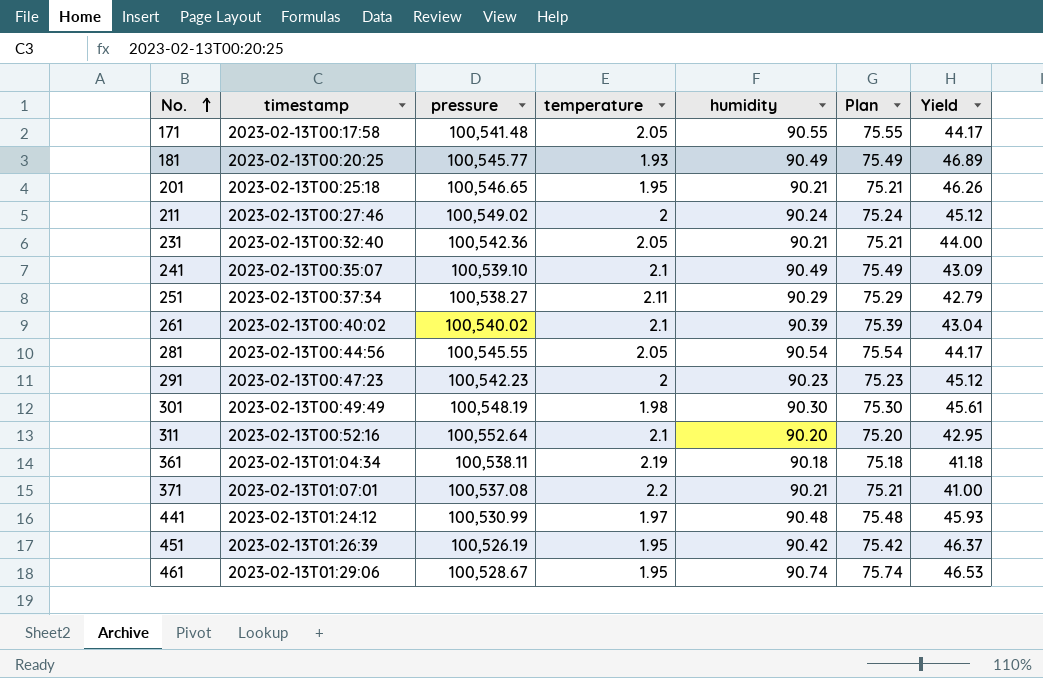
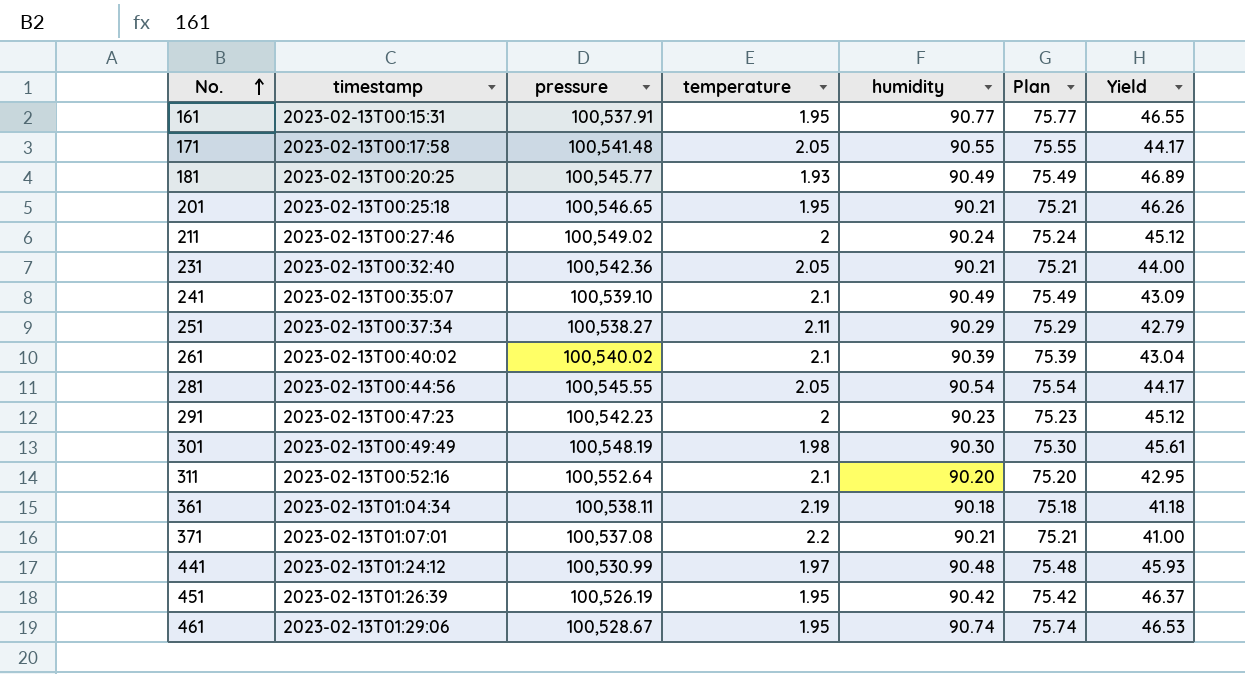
row 161: none -> 2023-02-13T00:15:31 | 100,537.91 | 1.95 | 90.77 | 75.77 | 46.55

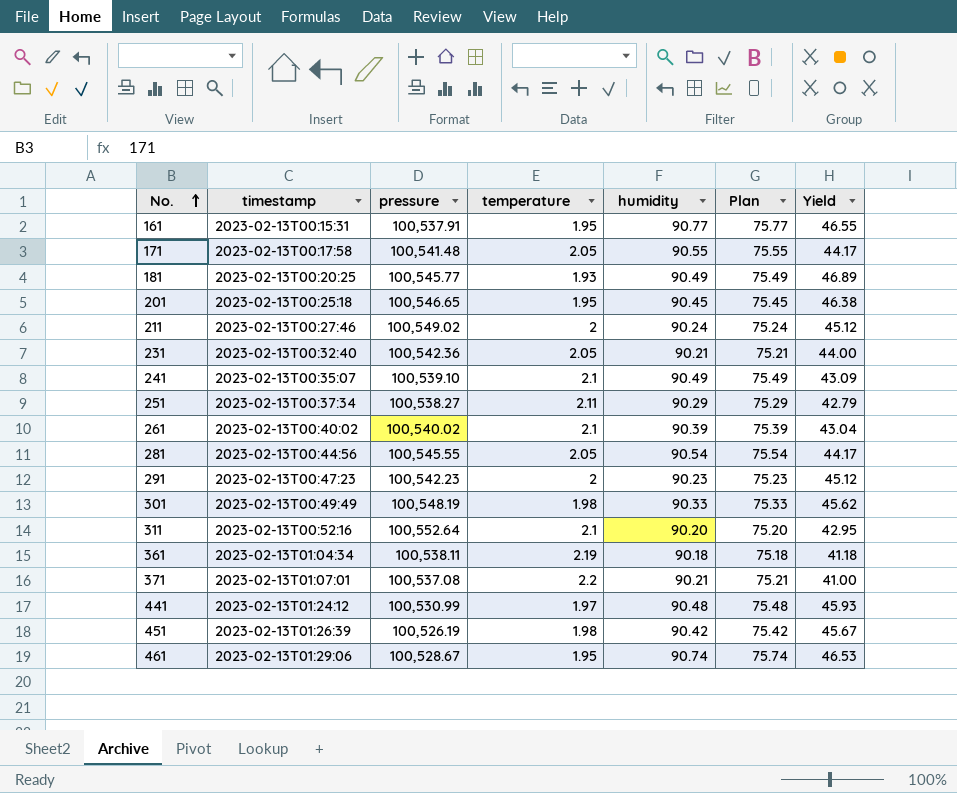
201 | humidity: 90.21 -> 90.45
201 | Plan: 75.21 -> 75.45
201 | Yield: 46.26 -> 46.38
301 | humidity: 90.30 -> 90.33
301 | Plan: 75.30 -> 75.33
301 | Yield: 45.61 -> 45.62
451 | temperature: 1.95 -> 1.98
451 | Yield: 46.37 -> 45.67

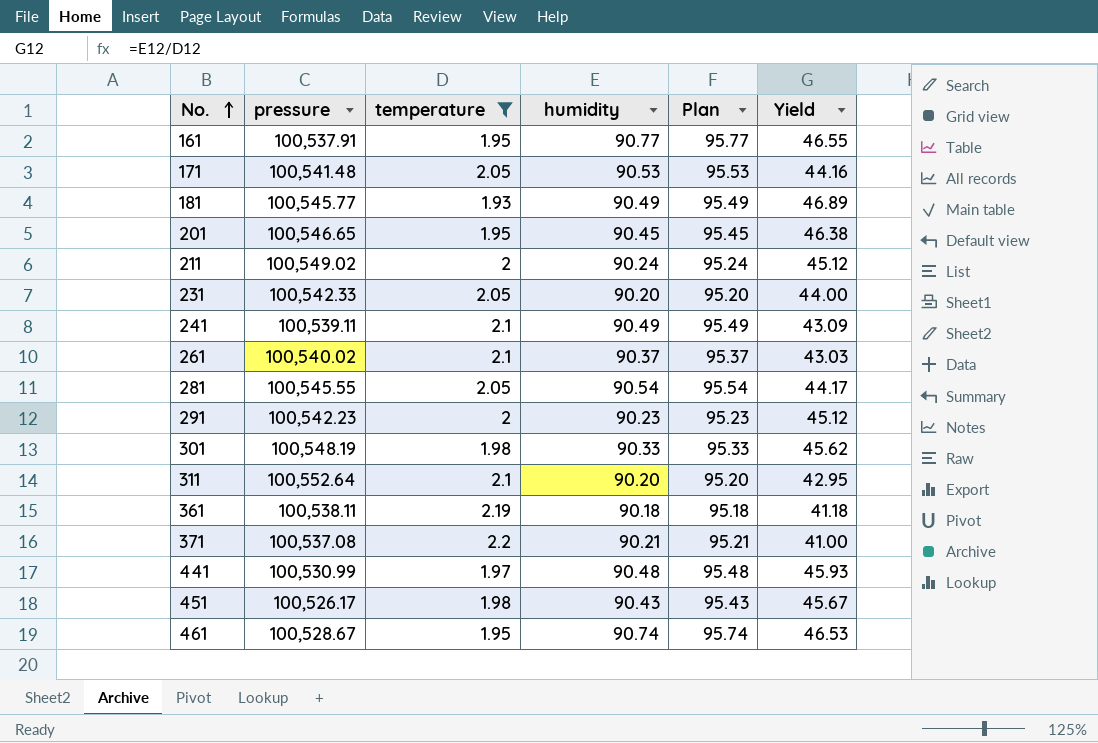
filter: none -> temperature != 2.11
column timestamp | position: 2 -> none
column Plan | formula: [humidity] - 15 -> [humidity] + 5
171 | humidity: 90.55 -> 90.53
171 | Yield: 44.17 -> 44.16
231 | pressure: 100,542.36 -> 100,542.33
231 | humidity: 90.21 -> 90.20
241 | pressure: 100,539.10 -> 100,539.11
261 | humidity: 90.39 -> 90.37
261 | Yield: 43.04 -> 43.03
451 | pressure: 100,526.19 -> 100,526.17
451 | humidity: 90.42 -> 90.43

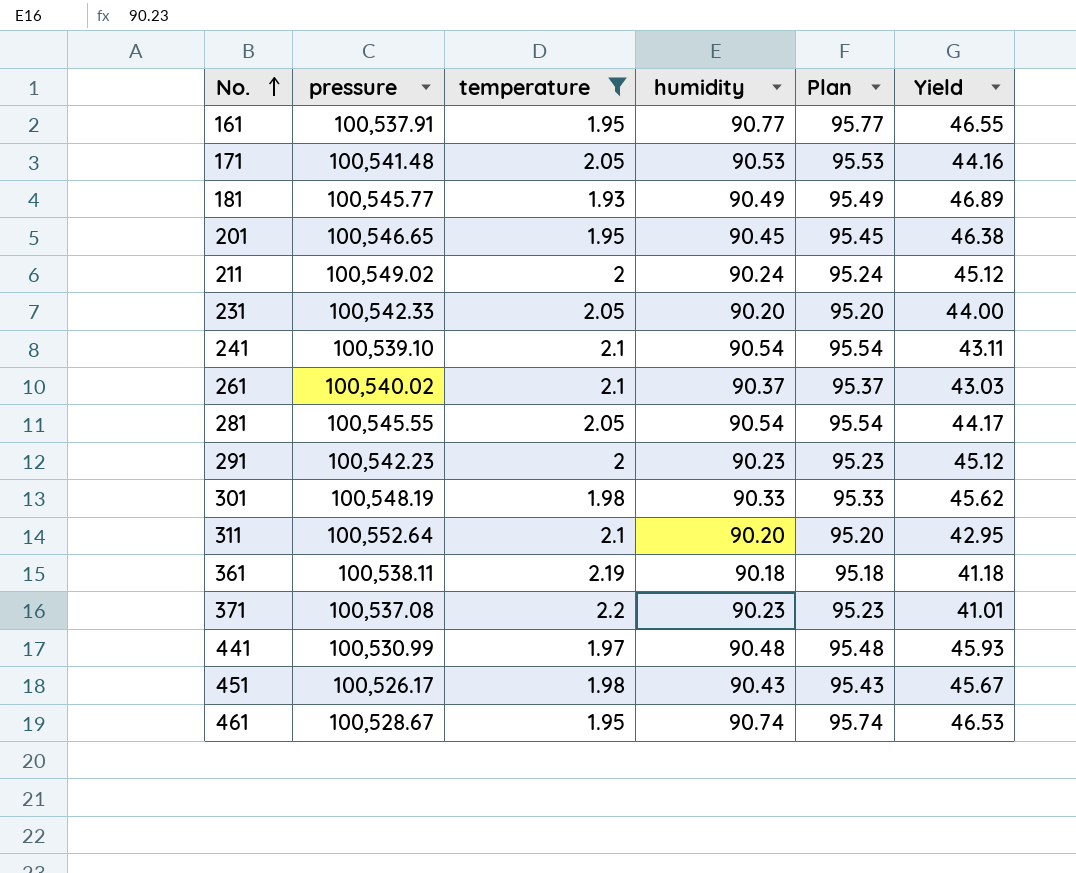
241 | pressure: 100,539.11 -> 100,539.10
241 | humidity: 90.49 -> 90.54
241 | Plan: 95.49 -> 95.54
241 | Yield: 43.09 -> 43.11
371 | humidity: 90.21 -> 90.23
371 | Plan: 95.21 -> 95.23
371 | Yield: 41.00 -> 41.01

